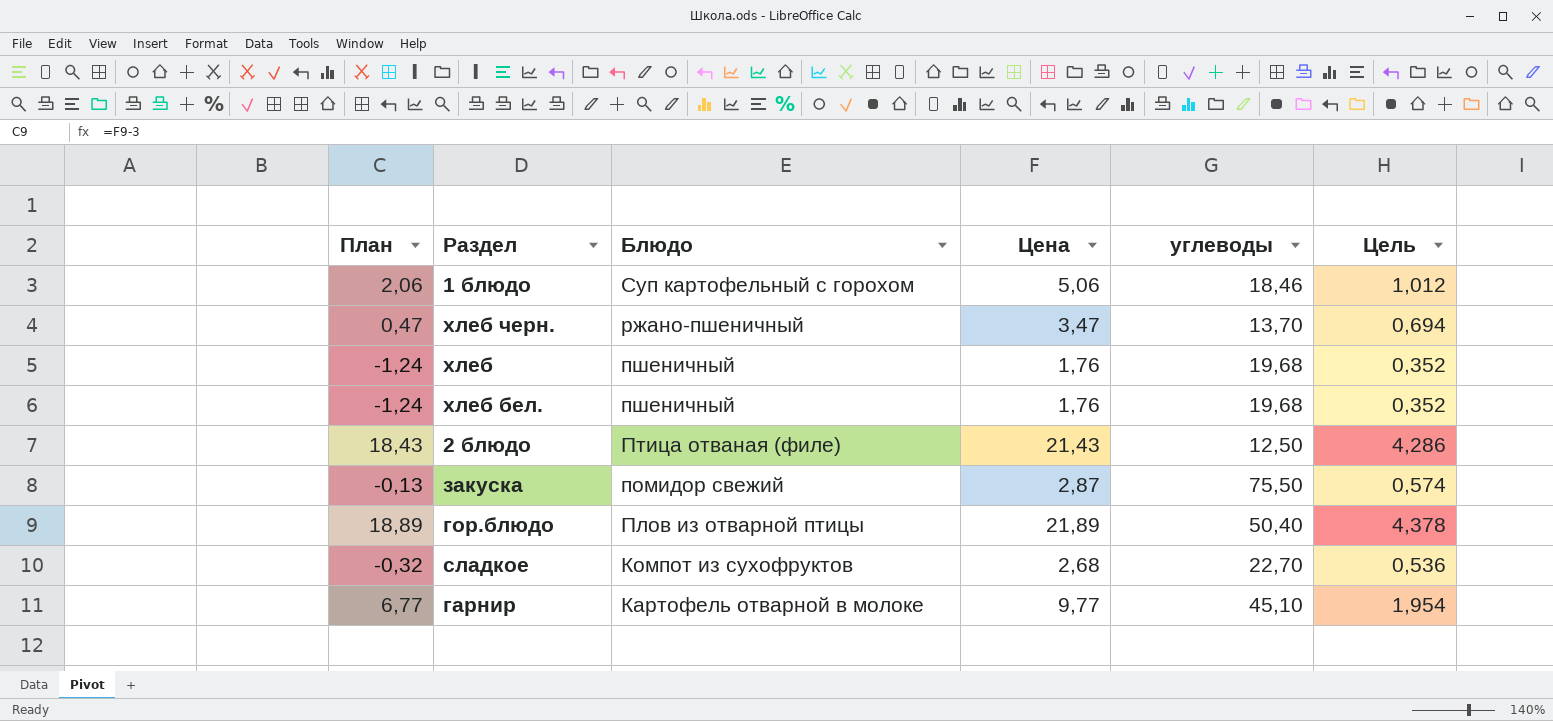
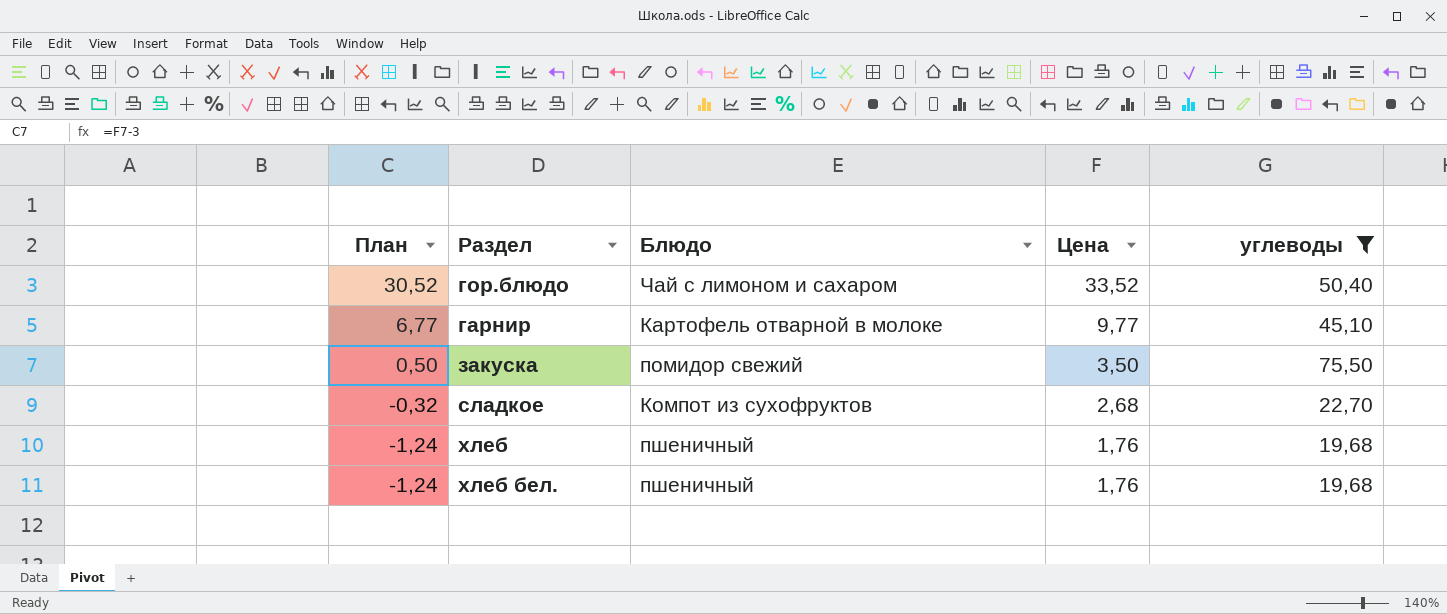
filter: none -> углеводы >= 19,68
row order: Блюдо descending -> План descending
column Цель | formula: [Цена] * 0,2 -> none
гор.блюдо | План: 18,89 -> 30,52
гор.блюдо | Блюдо: Плов из отварной птицы -> Чай с лимоном и сахаром
гор.блюдо | Цена: 21,89 -> 33,52
закуска | План: -0,13 -> 0,50
закуска | Цена: 2,87 -> 3,50

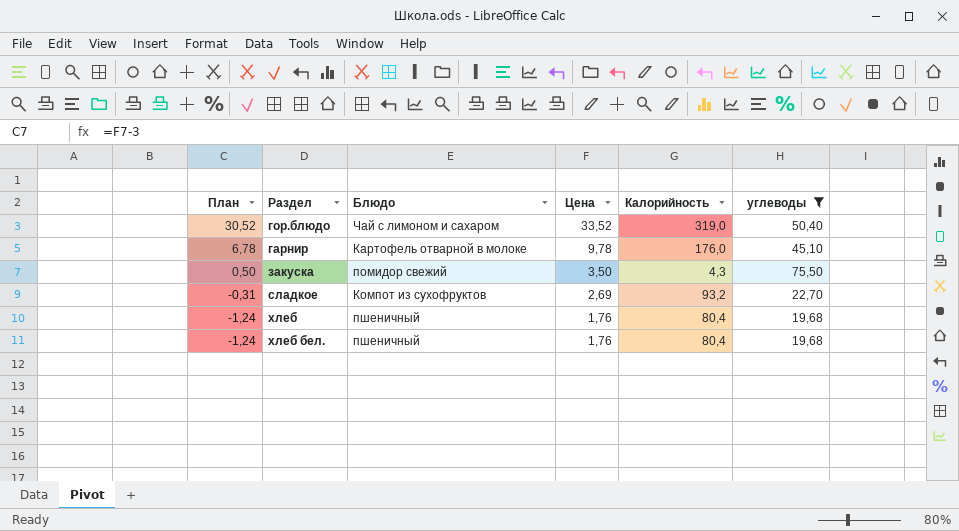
column Калорийность | position: none -> 5
гарнир | План: 6,77 -> 6,78
гарнир | Цена: 9,77 -> 9,78
сладкое | План: -0,32 -> -0,31
сладкое | Цена: 2,68 -> 2,69

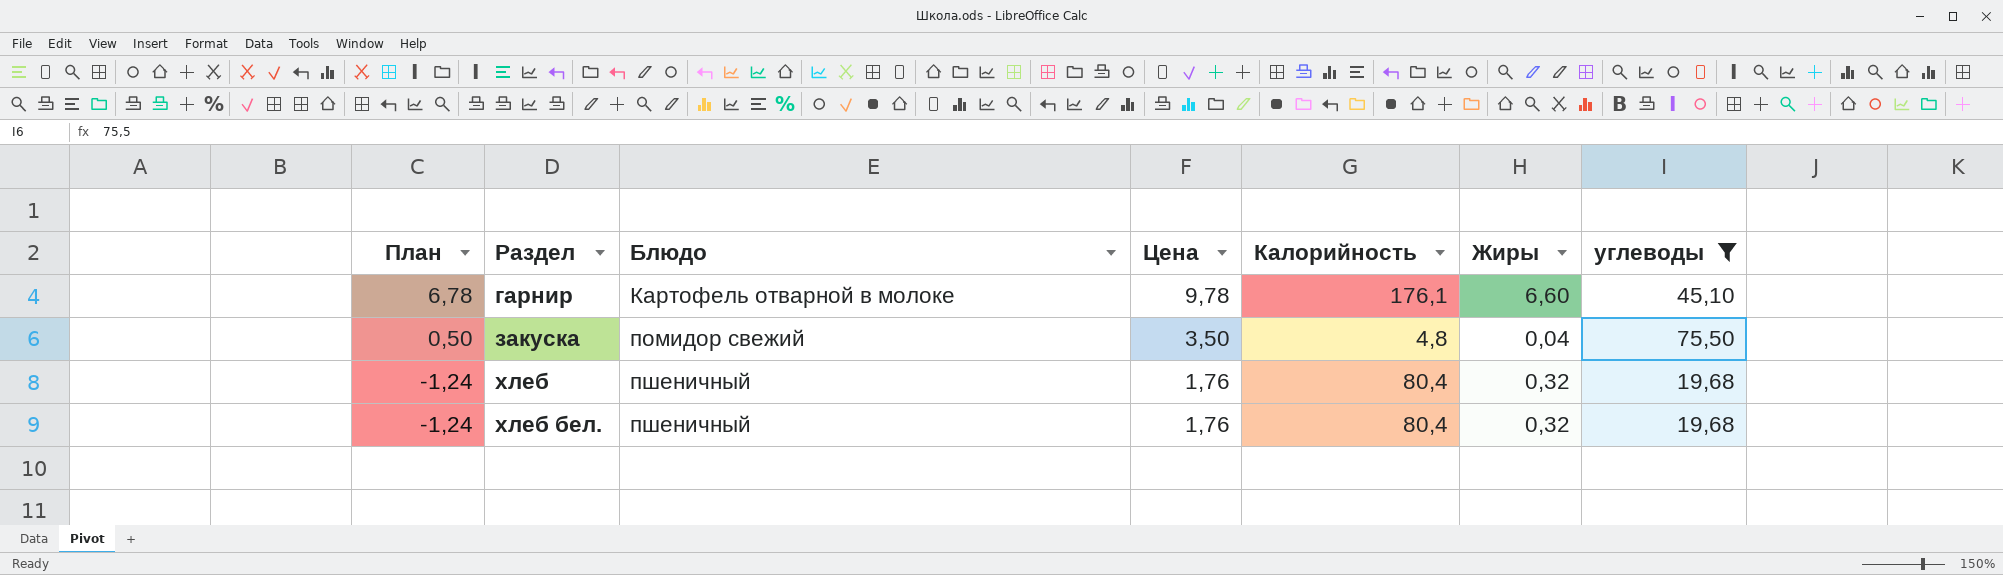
column Жиры | position: none -> 6
row гор.блюдо: 30,52 | Чай с лимоном и сахаром | 33,52 | 319,0 | 50,40 -> none
row сладкое: -0,31 | Компот из сухофруктов | 2,69 | 93,2 | 22,70 -> none
гарнир | Калорийность: 176,0 -> 176,1
закуска | Калорийность: 4,3 -> 4,8

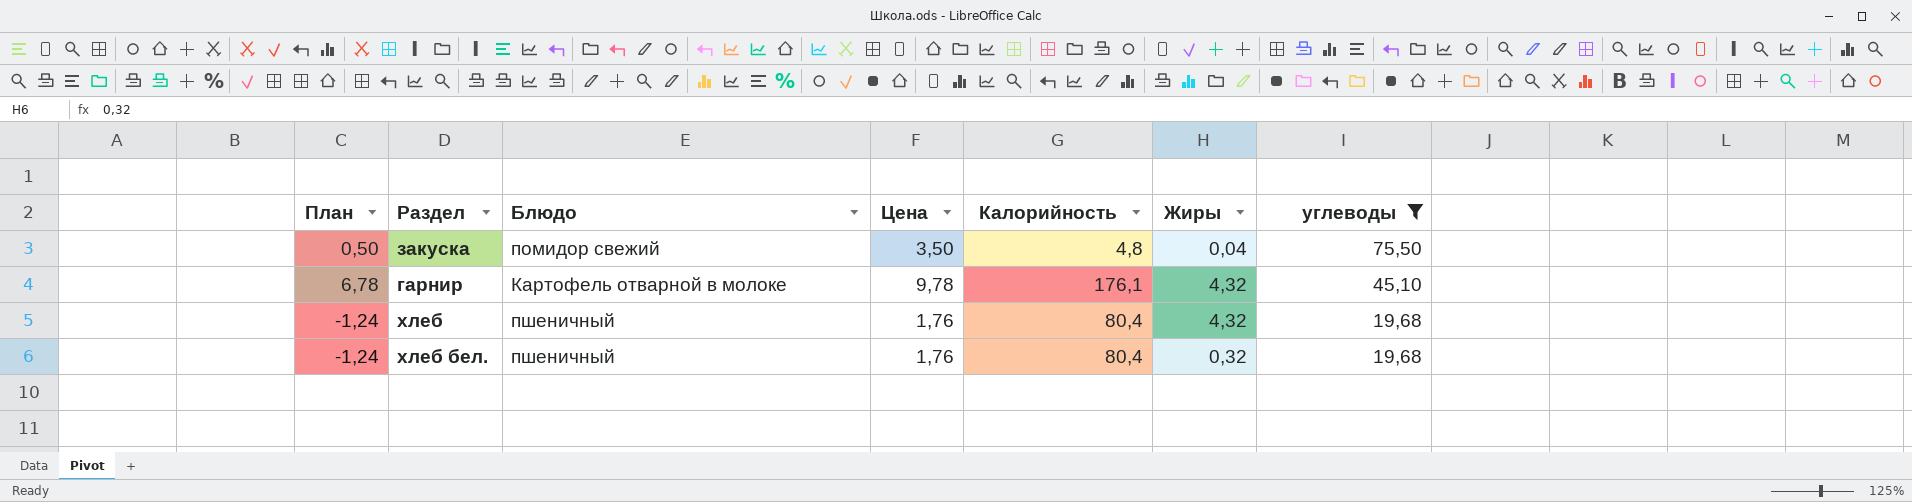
row order: План descending -> углеводы descending
гарнир | Жиры: 6,60 -> 4,32
хлеб | Жиры: 0,32 -> 4,32

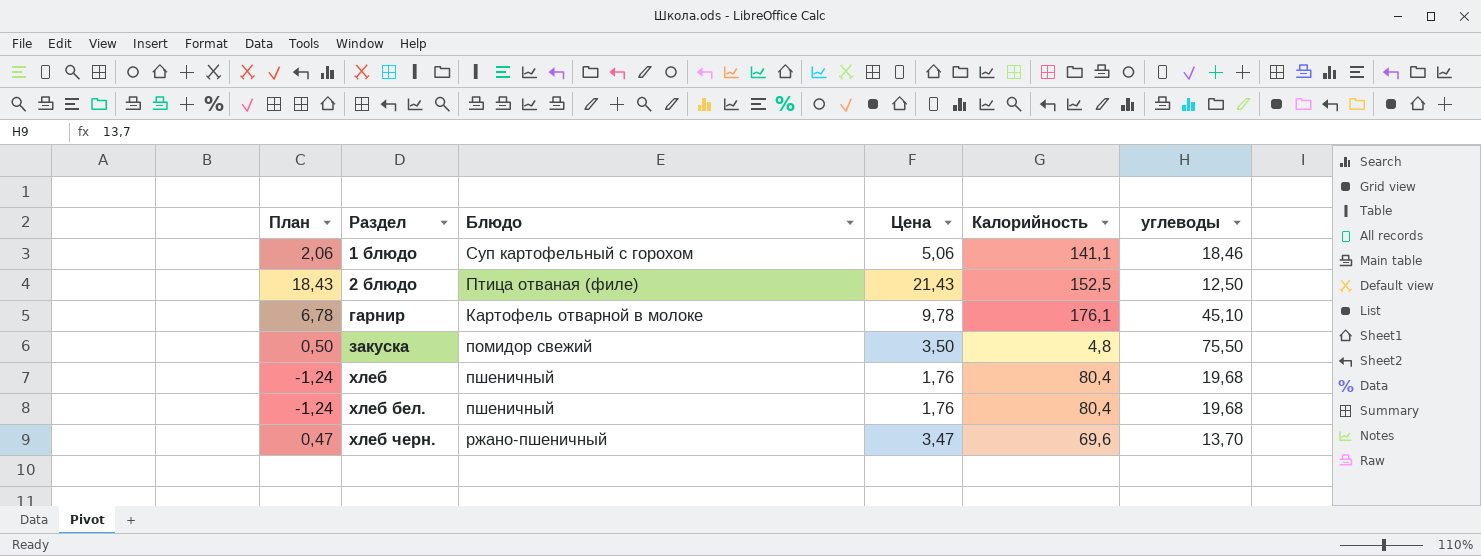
filter: углеводы >= 19,68 -> none
row order: углеводы descending -> Раздел ascending
column Жиры | position: 6 -> none

